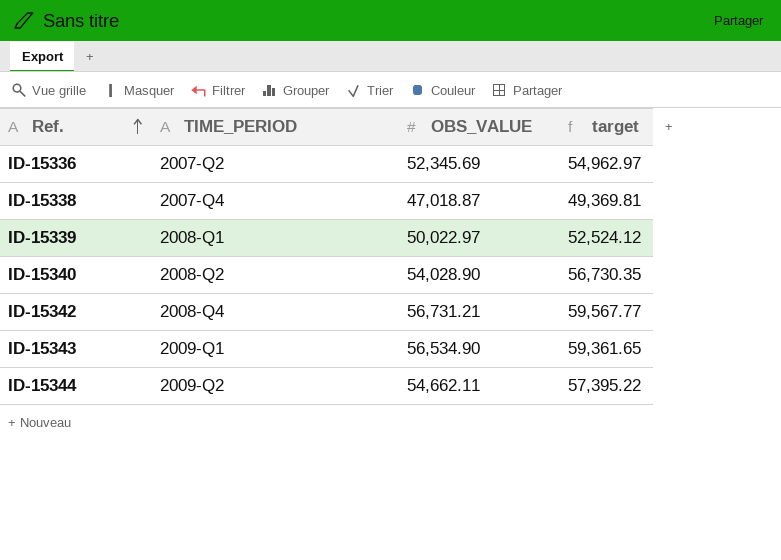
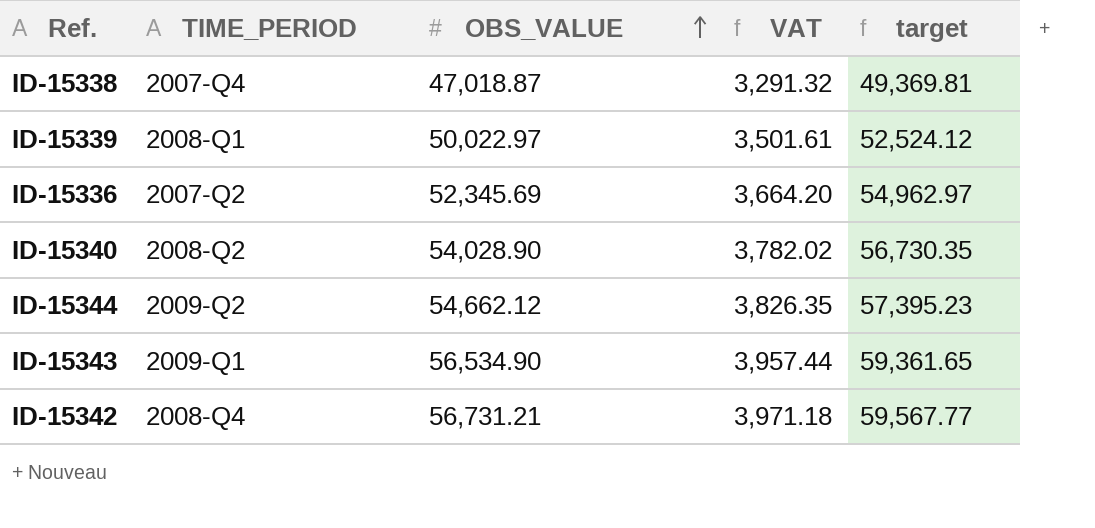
row order: Ref. ascending -> OBS_VALUE ascending
column VAT | formula: none -> [OBS_VALUE] * 0.07
ID-15344 | OBS_VALUE: 54,662.11 -> 54,662.12
ID-15344 | target: 57,395.22 -> 57,395.23

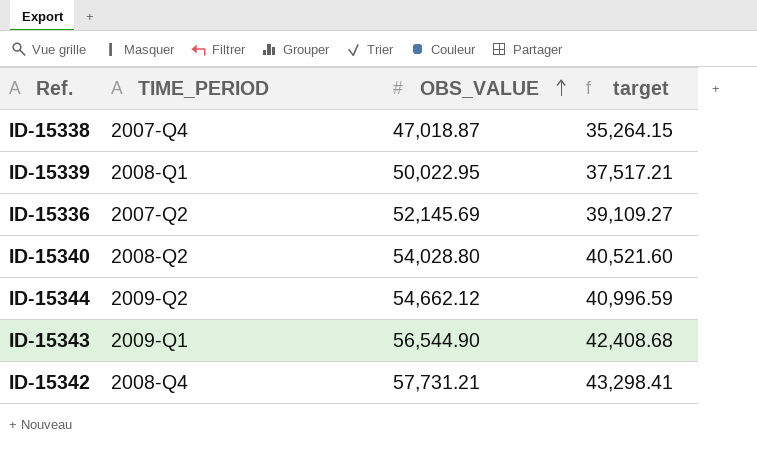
column VAT | formula: [OBS_VALUE] * 0.07 -> none
column target | formula: [OBS_VALUE] * 1.05 -> [OBS_VALUE] * 0.75
ID-15339 | OBS_VALUE: 50,022.97 -> 50,022.95
ID-15336 | OBS_VALUE: 52,345.69 -> 52,145.69
ID-15340 | OBS_VALUE: 54,028.90 -> 54,028.80
ID-15343 | OBS_VALUE: 56,534.90 -> 56,544.90
ID-15342 | OBS_VALUE: 56,731.21 -> 57,731.21

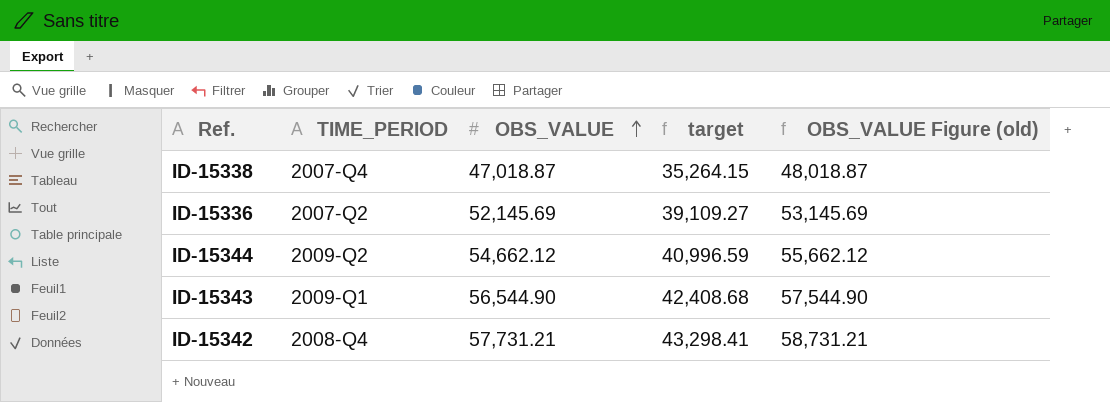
column OBS_VALUE Figure (old) | formula: none -> [OBS_VALUE] + 1000
row ID-15339: 2008-Q1 | 50,022.95 | 37,517.21 -> none
row ID-15340: 2008-Q2 | 54,028.80 | 40,521.60 -> none

